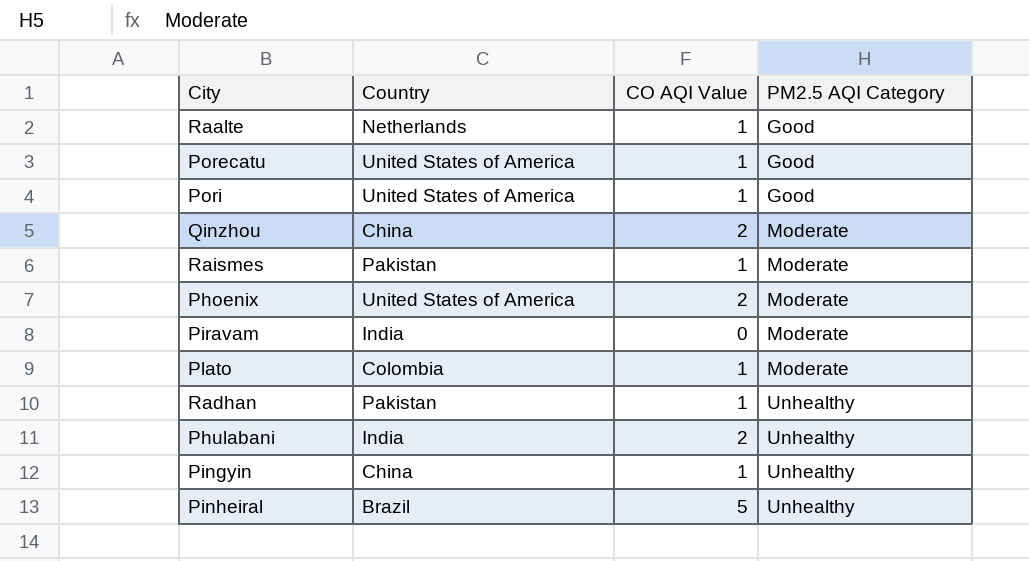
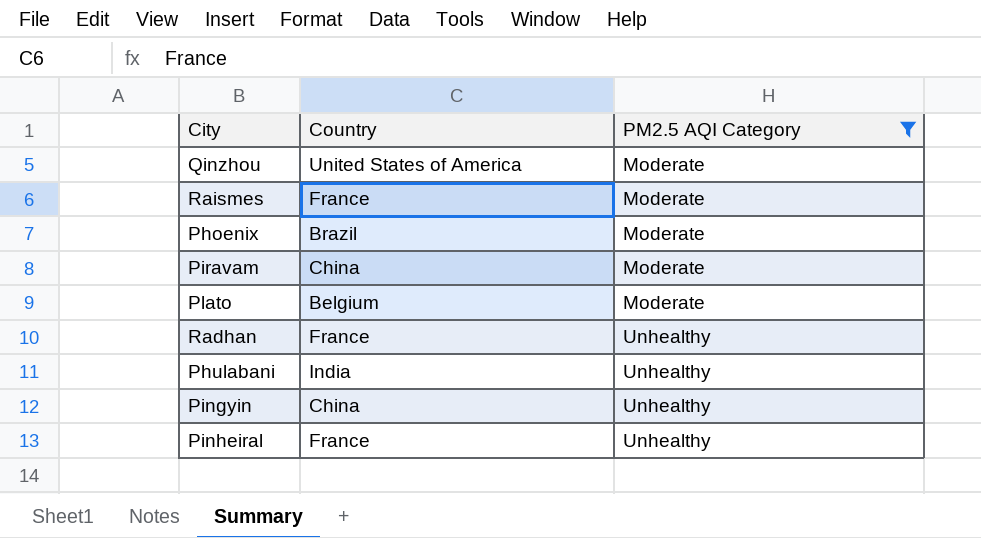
filter: none -> PM2.5 AQI Category != Good
column CO AQI Value | position: 3 -> none
Qinzhou | Country: China -> United States of America
Raismes | Country: Pakistan -> France
Phoenix | Country: United States of America -> Brazil
Piravam | Country: India -> China
Plato | Country: Colombia -> Belgium
Radhan | Country: Pakistan -> France
Pinheiral | Country: Brazil -> France

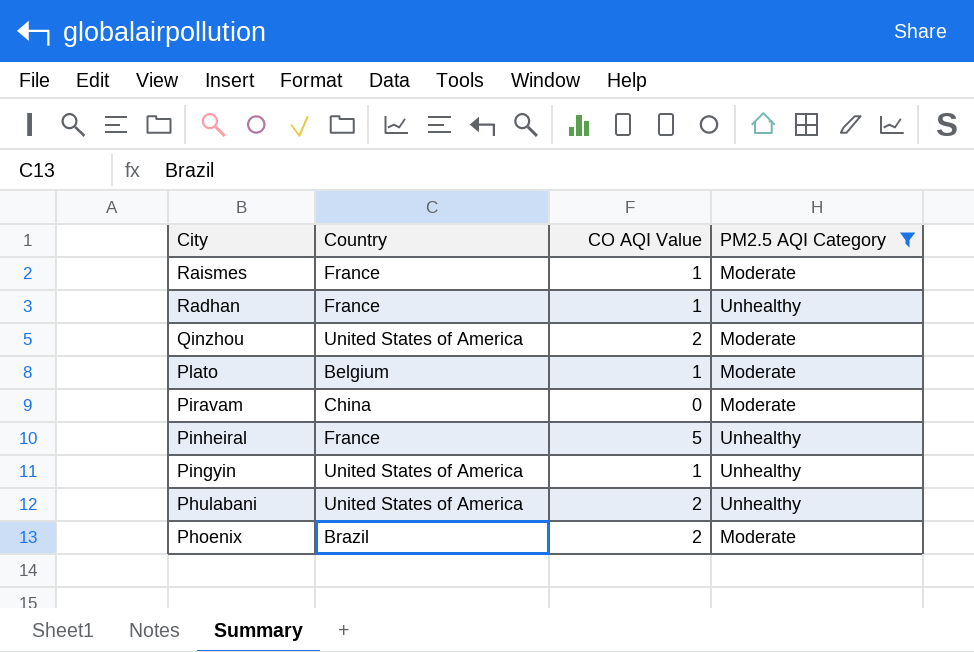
row order: PM2.5 AQI Category ascending -> City descending
column CO AQI Value | position: none -> 3
Pingyin | Country: China -> United States of America
Phulabani | Country: India -> United States of America

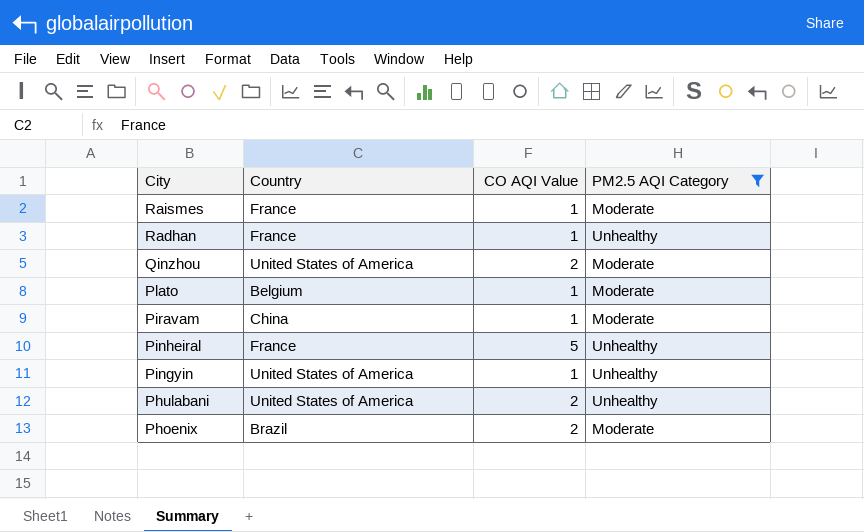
Piravam | CO AQI Value: 0 -> 1

